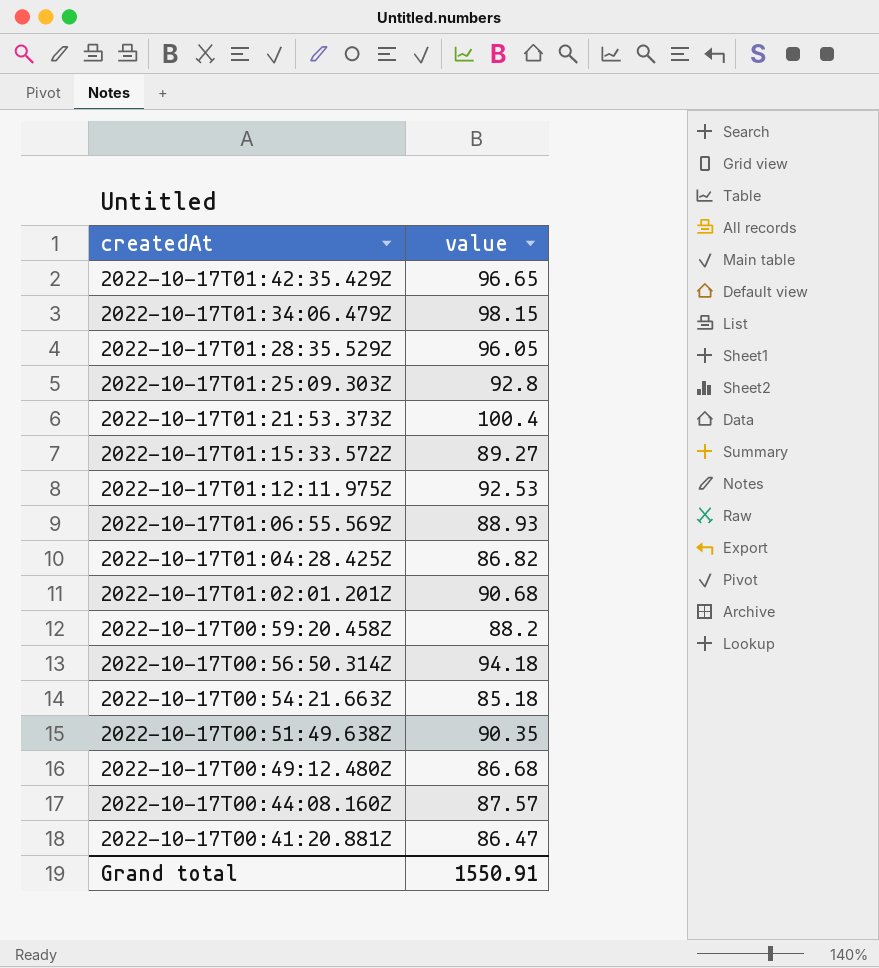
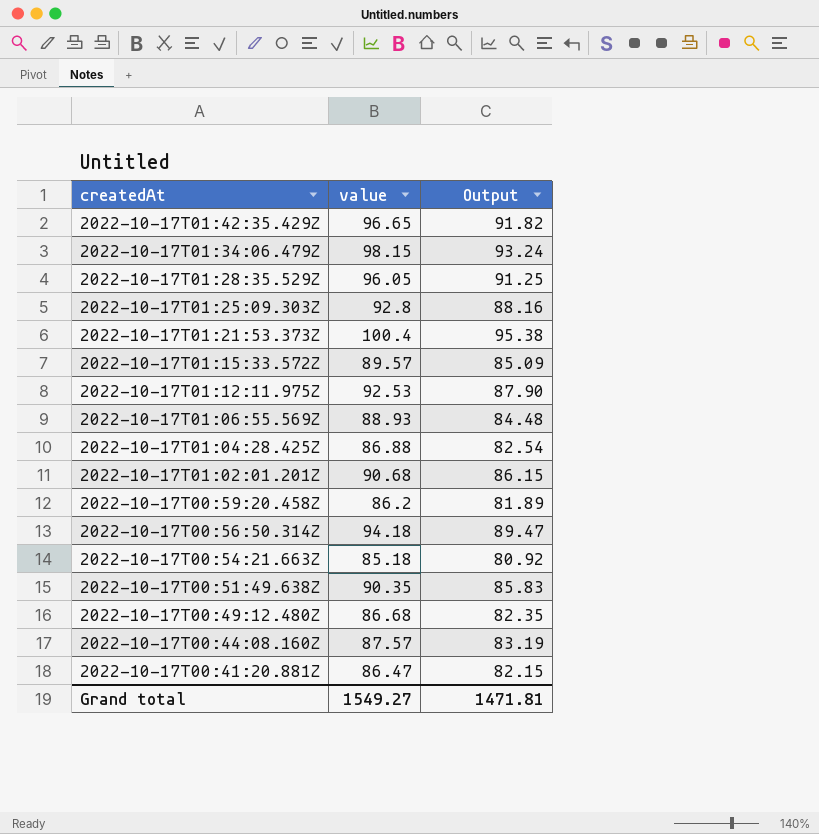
column Output | formula: none -> [value] * 0.95
2022-10-17T01:15:33.572Z | value: 89.27 -> 89.57
2022-10-17T01:04:28.425Z | value: 86.82 -> 86.88
2022-10-17T00:59:20.458Z | value: 88.2 -> 86.2
Grand total | value: 1550.91 -> 1549.27

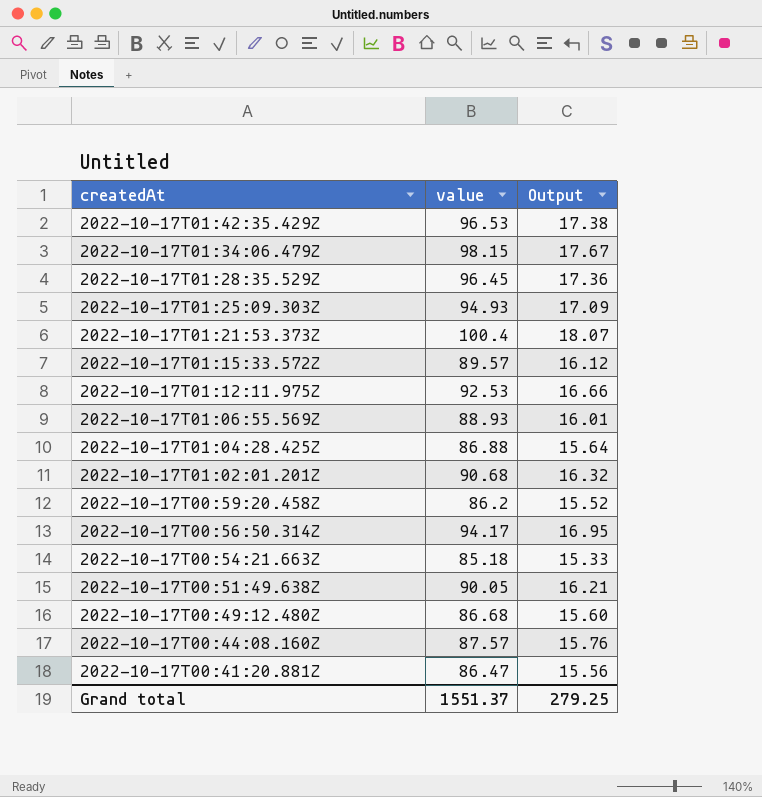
column Output | formula: [value] * 0.95 -> [value] * 0.18
2022-10-17T01:42:35.429Z | value: 96.65 -> 96.53
2022-10-17T01:28:35.529Z | value: 96.05 -> 96.45
2022-10-17T01:25:09.303Z | value: 92.8 -> 94.93
2022-10-17T00:56:50.314Z | value: 94.18 -> 94.17
2022-10-17T00:51:49.638Z | value: 90.35 -> 90.05
Grand total | value: 1549.27 -> 1551.37
Grand total | Output: 1471.81 -> 279.25

